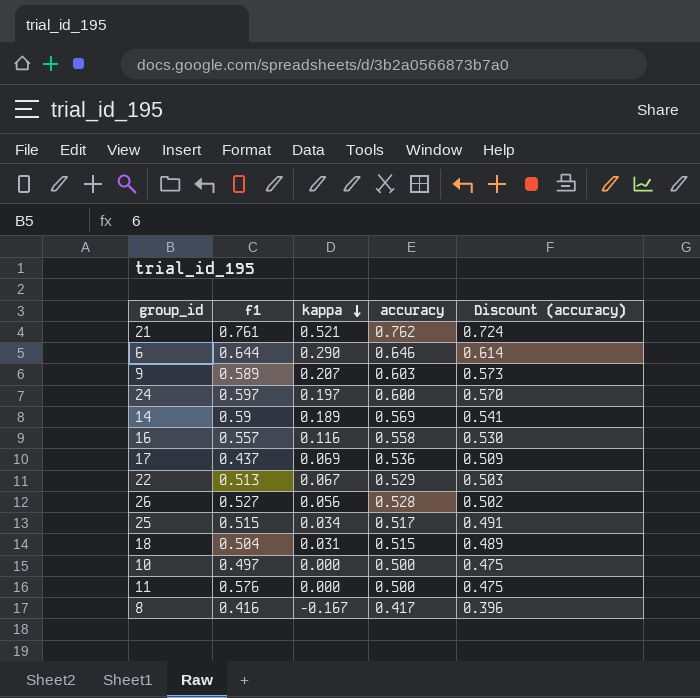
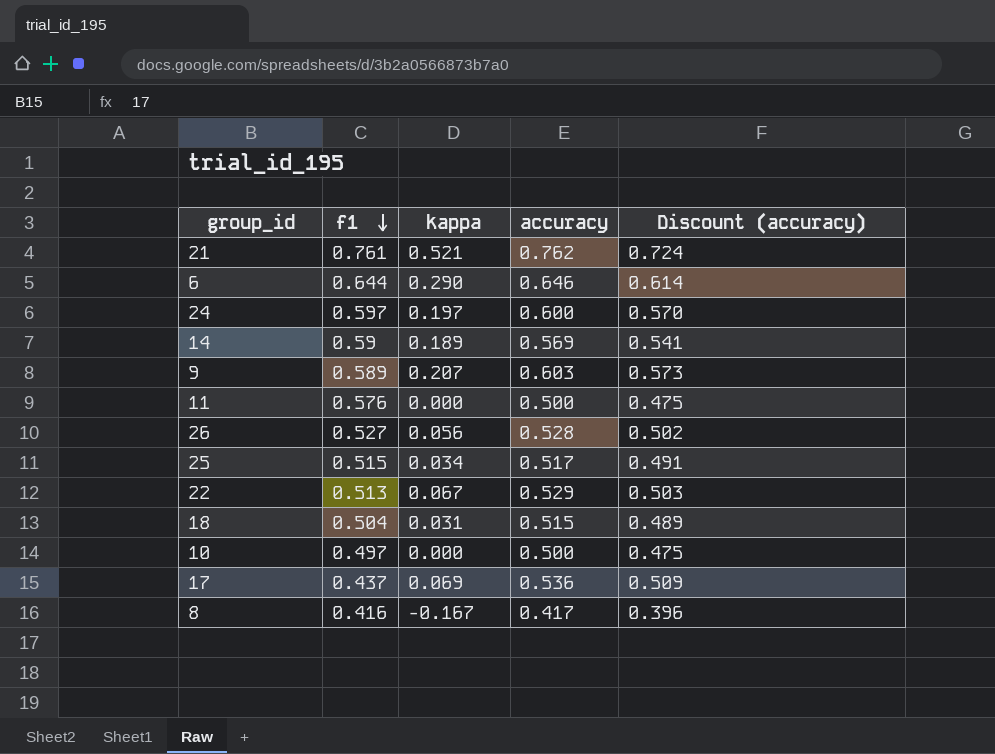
row order: kappa descending -> f1 descending
row 16: 0.557 | 0.116 | 0.558 | 0.530 -> none

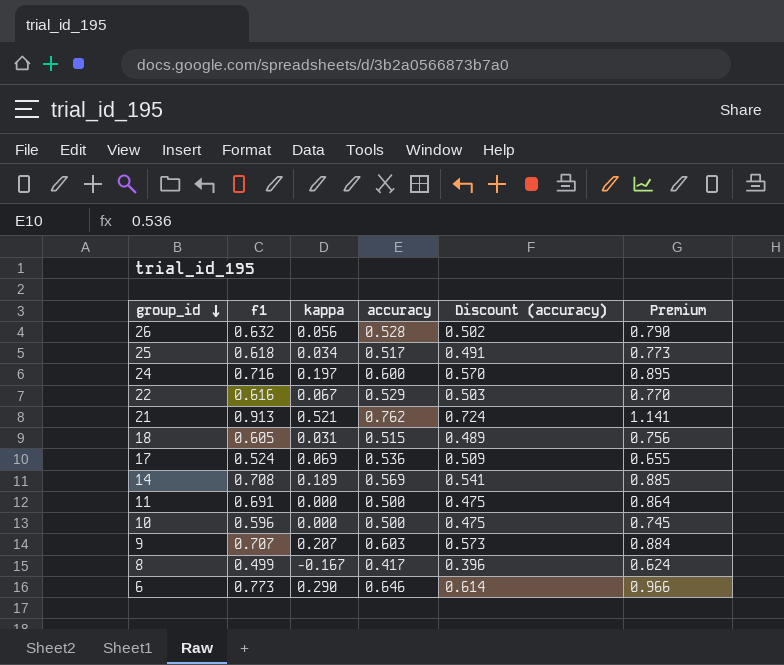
row order: f1 descending -> group_id descending
column Premium | formula: none -> [f1] * 1.25
26 | f1: 0.527 -> 0.632
25 | f1: 0.515 -> 0.618
24 | f1: 0.597 -> 0.716
22 | f1: 0.513 -> 0.616
21 | f1: 0.761 -> 0.913
18 | f1: 0.504 -> 0.605
17 | f1: 0.437 -> 0.524
14 | f1: 0.59 -> 0.708
11 | f1: 0.576 -> 0.691
10 | f1: 0.497 -> 0.596
9 | f1: 0.589 -> 0.707
8 | f1: 0.416 -> 0.499
6 | f1: 0.644 -> 0.773

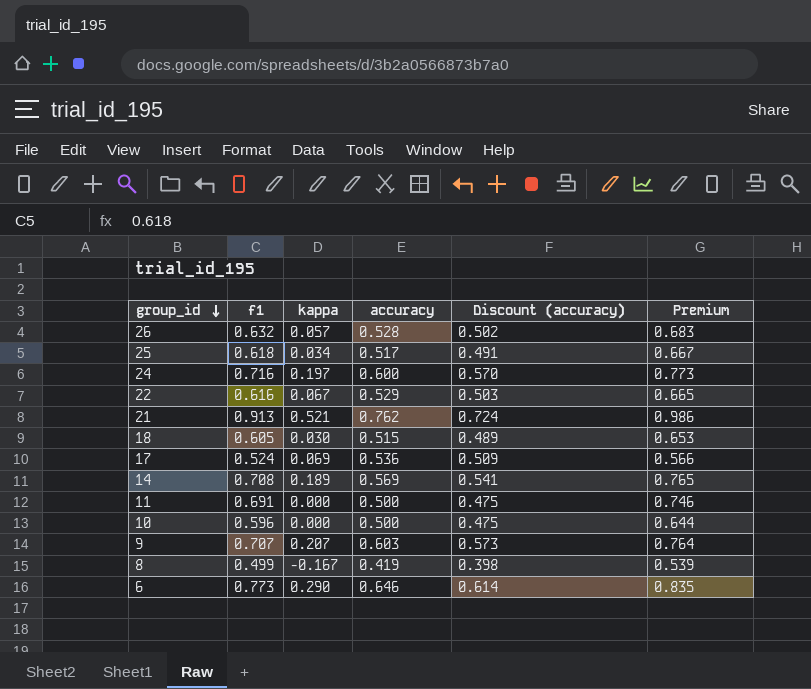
column Premium | formula: [f1] * 1.25 -> [f1] * 1.08
26 | kappa: 0.056 -> 0.057
18 | kappa: 0.031 -> 0.030
8 | accuracy: 0.417 -> 0.419
8 | Discount (accuracy): 0.396 -> 0.398

